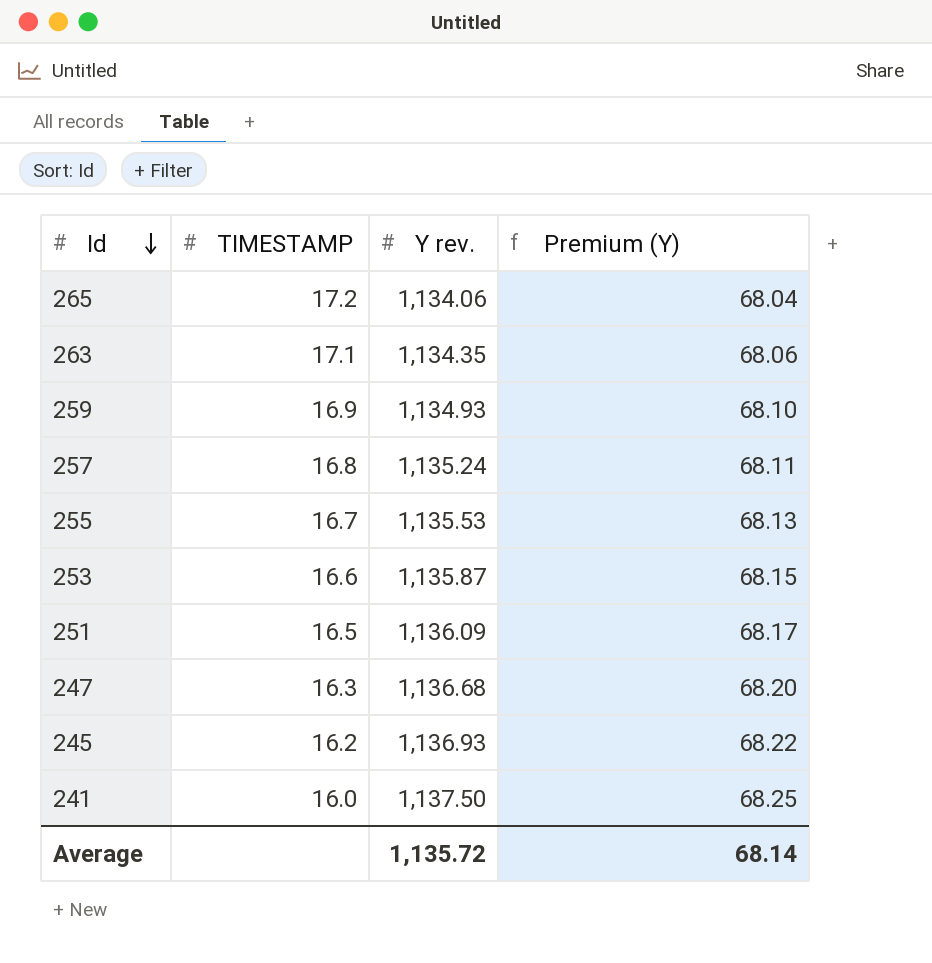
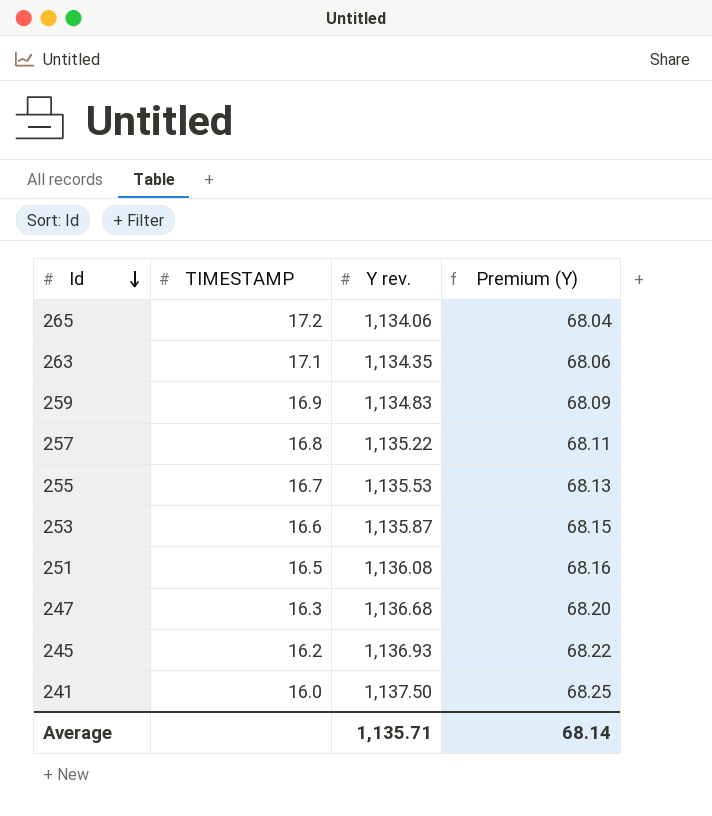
259 | Y rev.: 1,134.93 -> 1,134.83
259 | Premium (Y): 68.10 -> 68.09
257 | Y rev.: 1,135.24 -> 1,135.22
251 | Y rev.: 1,136.09 -> 1,136.08
251 | Premium (Y): 68.17 -> 68.16
Average | Y rev.: 1,135.72 -> 1,135.71

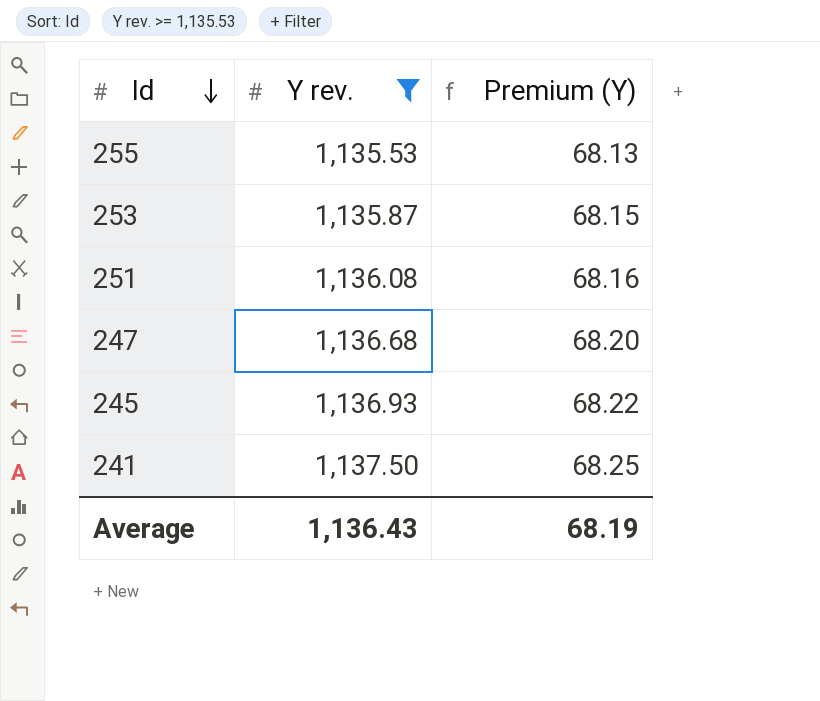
filter: none -> Y rev. >= 1,135.53
column TIMESTAMP | position: 2 -> none
Average | Y rev.: 1,135.71 -> 1,136.43
Average | Premium (Y): 68.14 -> 68.19

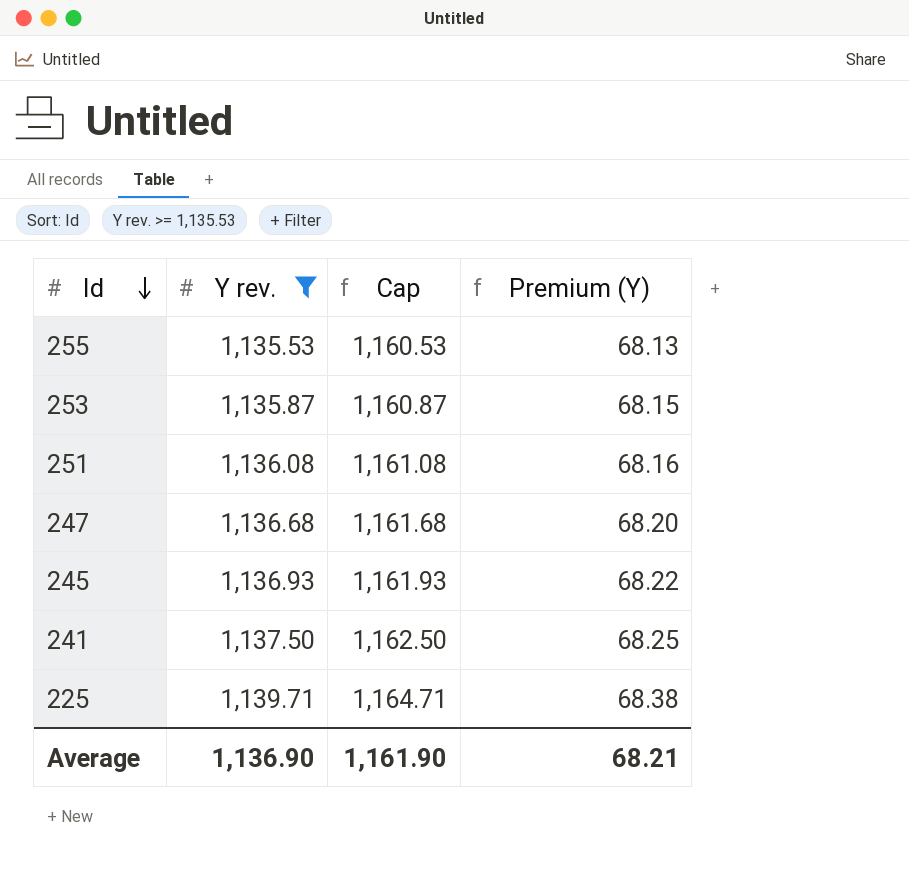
column Cap | formula: none -> [Y rev.] + 25
row 225: none -> 1,139.71 | 1,164.71 | 68.38
Average | Y rev.: 1,136.43 -> 1,136.90
Average | Premium (Y): 68.19 -> 68.21

